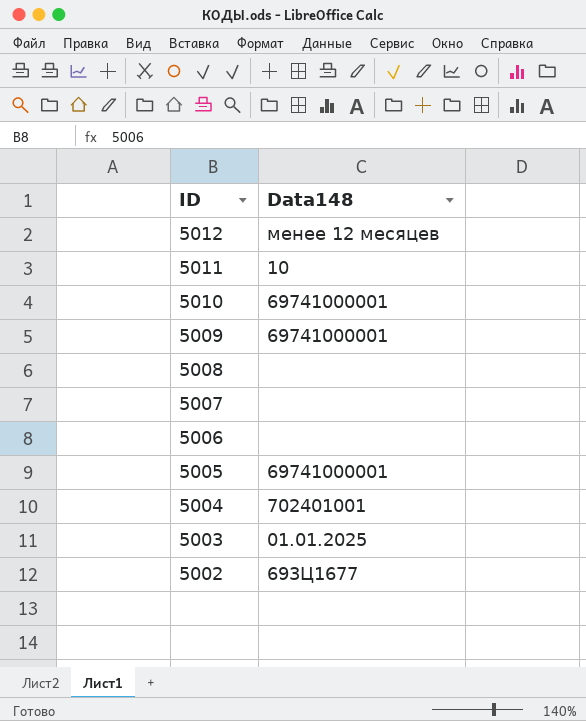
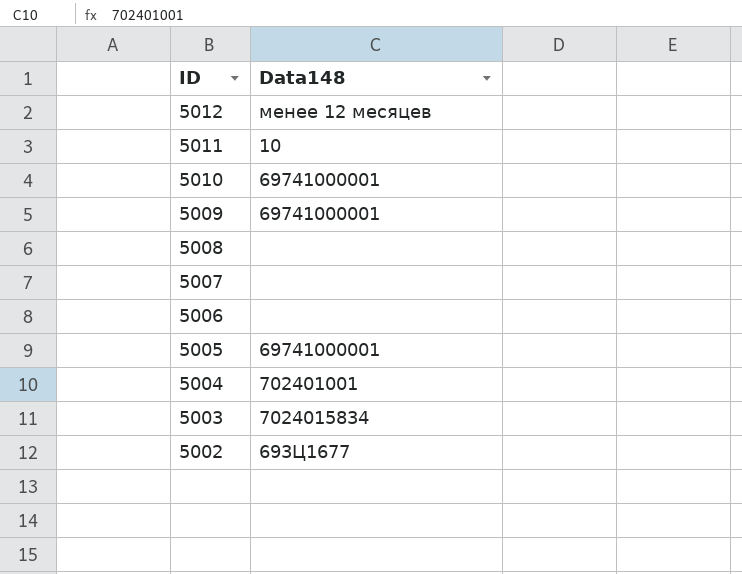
5003 | Data148: 01.01.2025 -> 7024015834

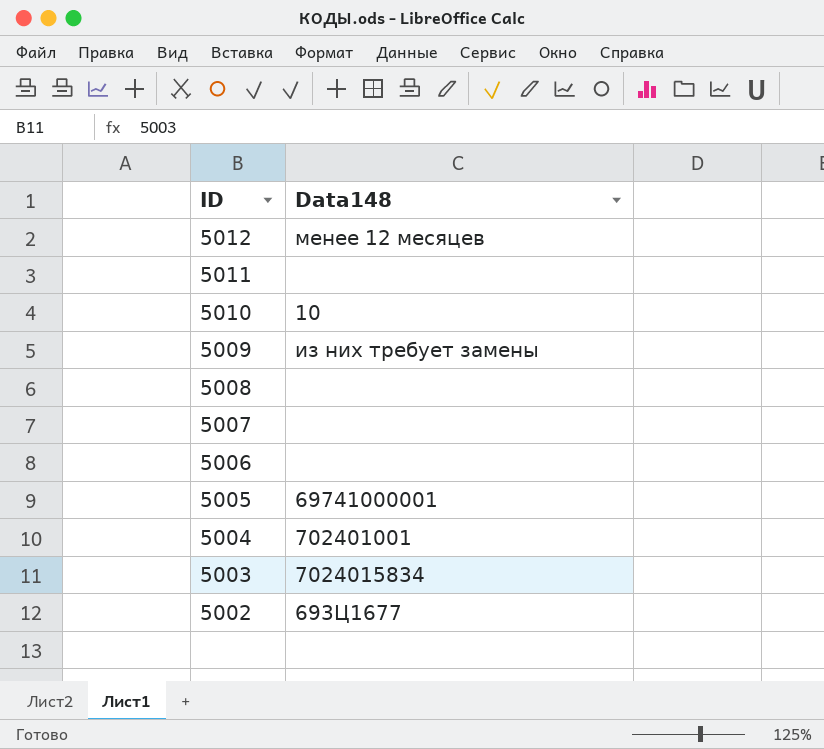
5011 | Data148: 10 -> none
5010 | Data148: 69741000001 -> 10
5009 | Data148: 69741000001 -> из них требует замены

